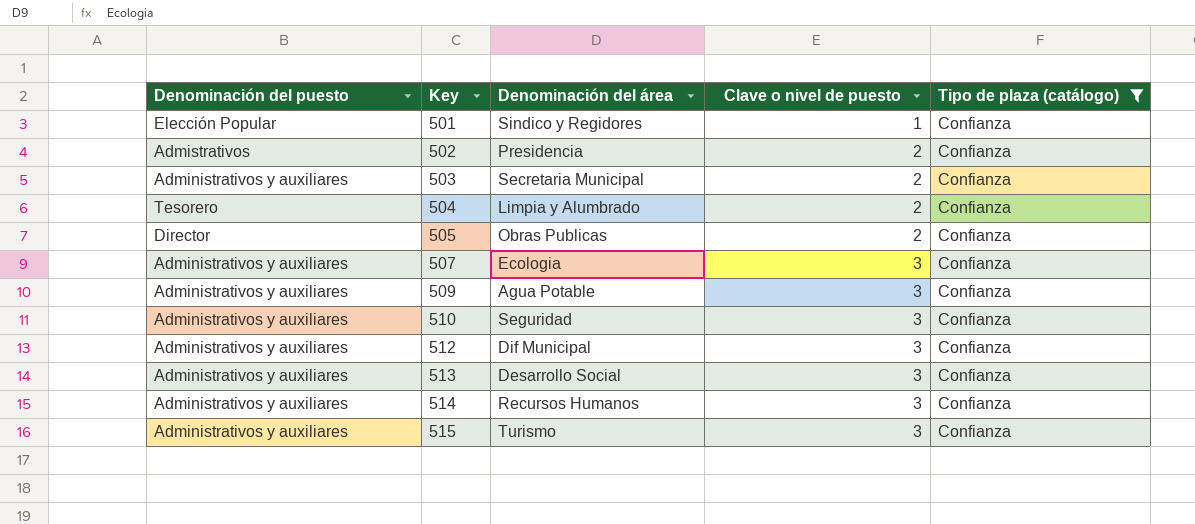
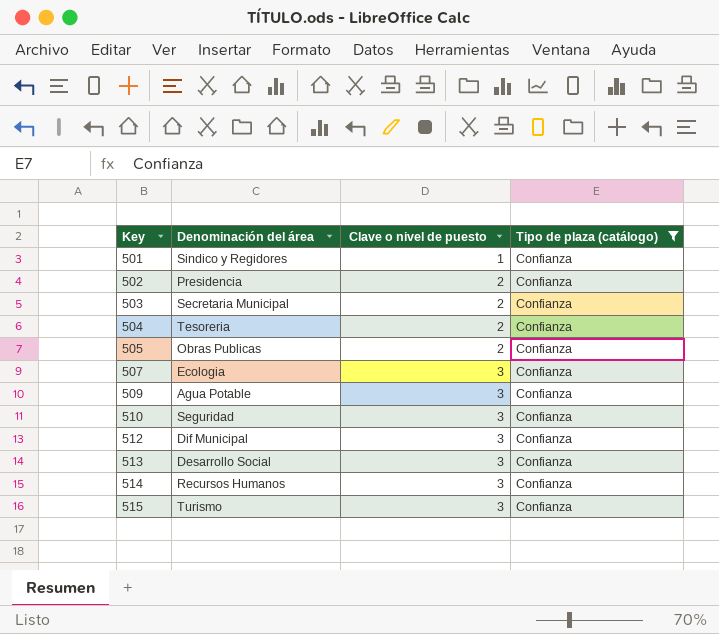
column Denominación del puesto | position: 1 -> none
504 | Denominación del área: Limpia y Alumbrado -> Tesoreria

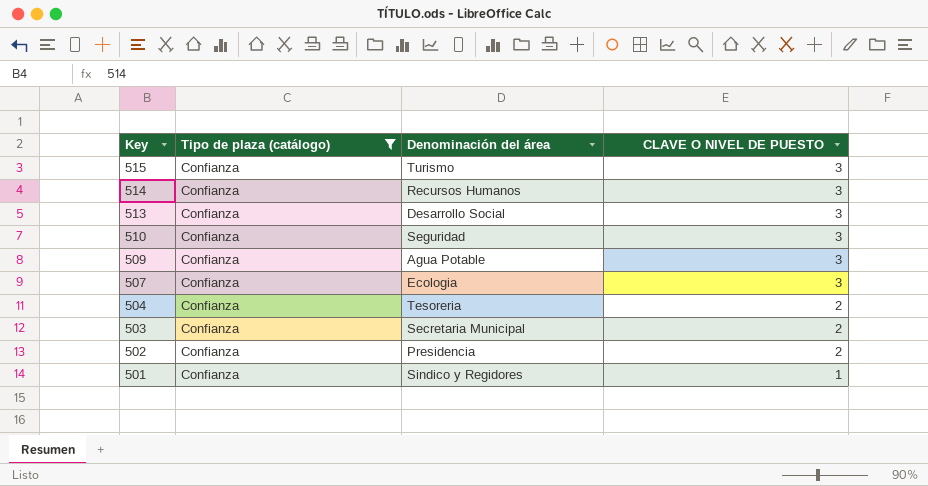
row order: Key ascending -> Key descending
column Tipo de plaza (catálogo) | position: 4 -> 2
column name: Clave o nivel de puesto -> CLAVE O NIVEL DE PUESTO
row 505: Obras Publicas | 2 | Confianza -> none
row 512: Dif Municipal | 3 | Confianza -> none

